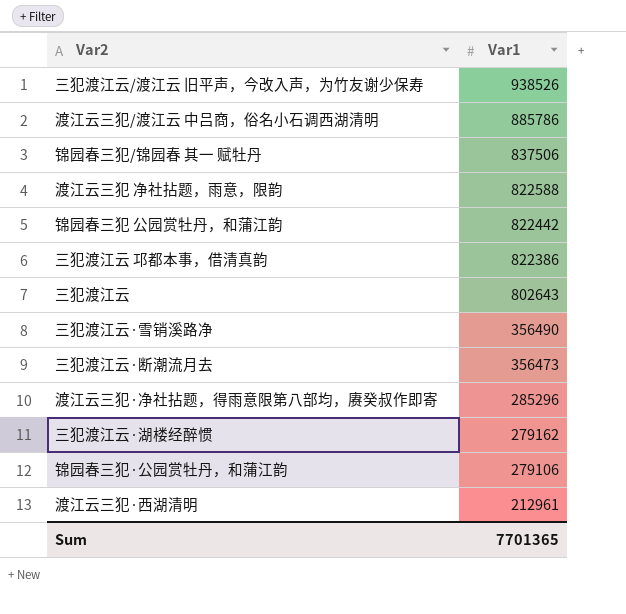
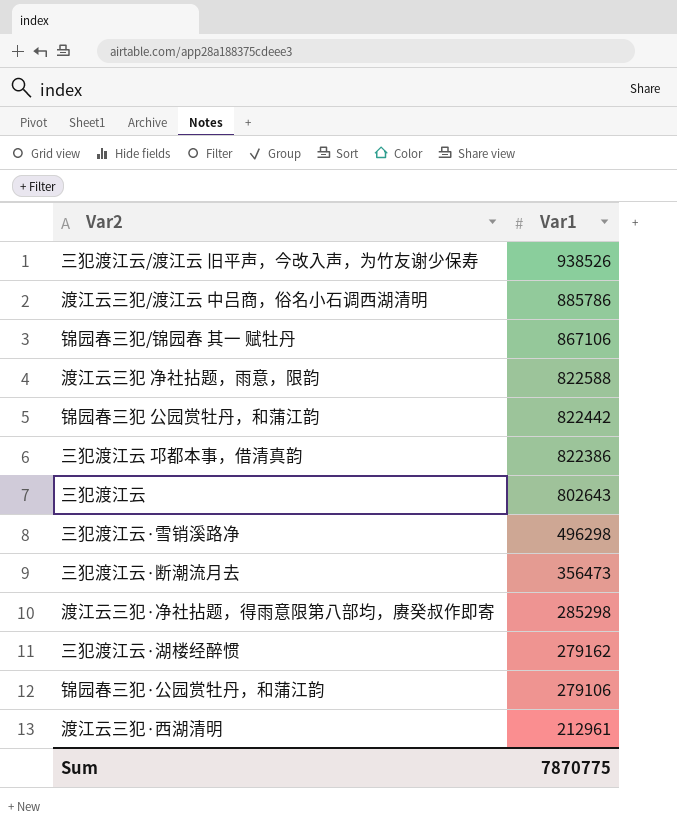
锦园春三犯/锦园春 其一 赋牡丹 | Var1: 837506 -> 867106
三犯渡江云·雪销溪路净 | Var1: 356490 -> 496298
渡江云三犯·净社拈题，得雨意限第八部均，赓癸叔作即寄 | Var1: 285296 -> 285298
Sum | Var1: 7701365 -> 7870775

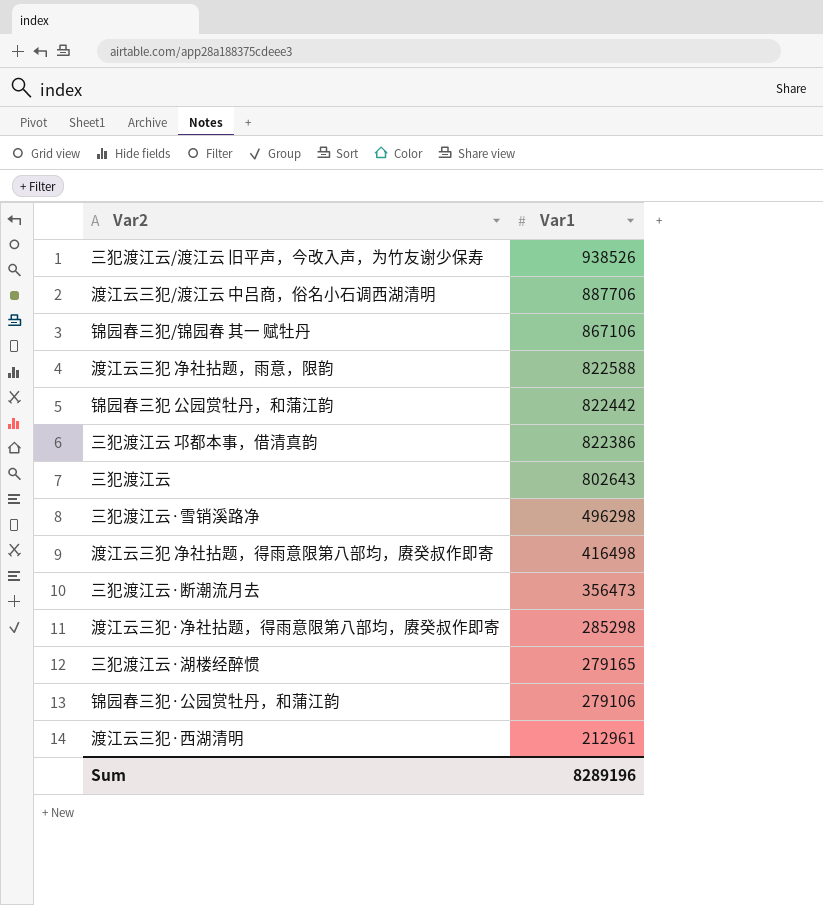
渡江云三犯/渡江云 中吕商，俗名小石调西湖清明 | Var1: 885786 -> 887706
row 渡江云三犯 净社拈题，得雨意限第八部均，赓癸叔作即寄: none -> 416498
三犯渡江云·湖楼经醉惯 | Var1: 279162 -> 279165
Sum | Var1: 7870775 -> 8289196

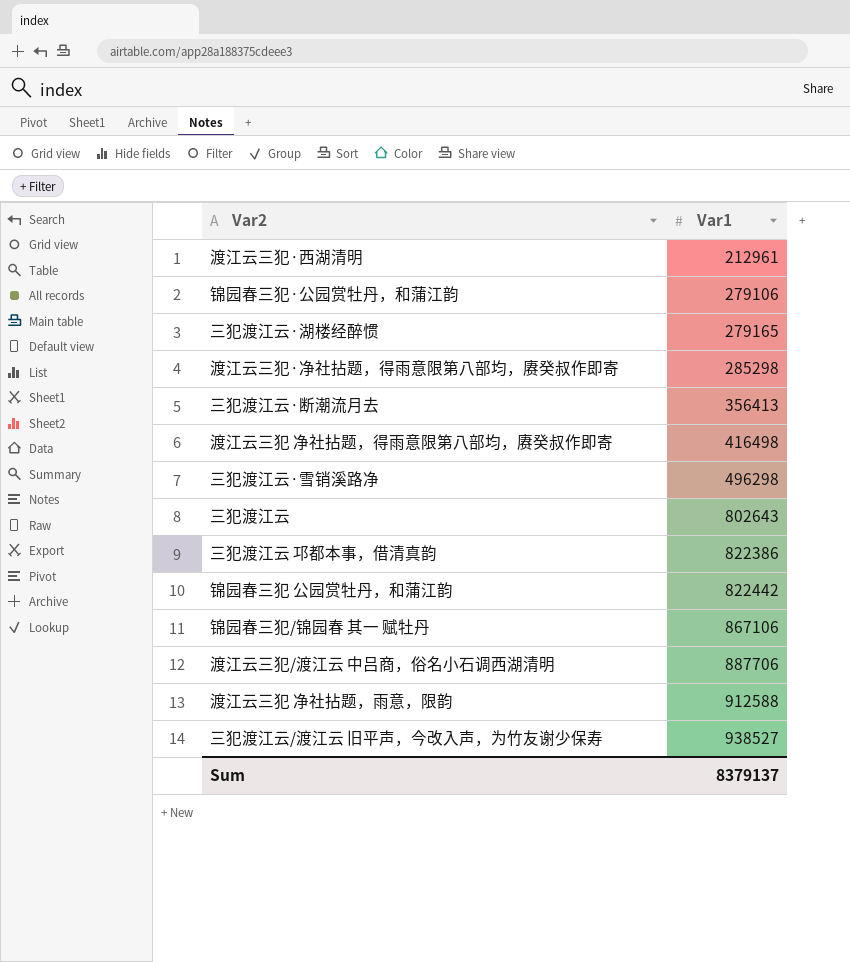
row order: Var1 descending -> Var1 ascending
三犯渡江云·断潮流月去 | Var1: 356473 -> 356413
渡江云三犯 净社拈题，雨意，限韵 | Var1: 822588 -> 912588
三犯渡江云/渡江云 旧平声，今改入声，为竹友谢少保寿 | Var1: 938526 -> 938527
Sum | Var1: 8289196 -> 8379137

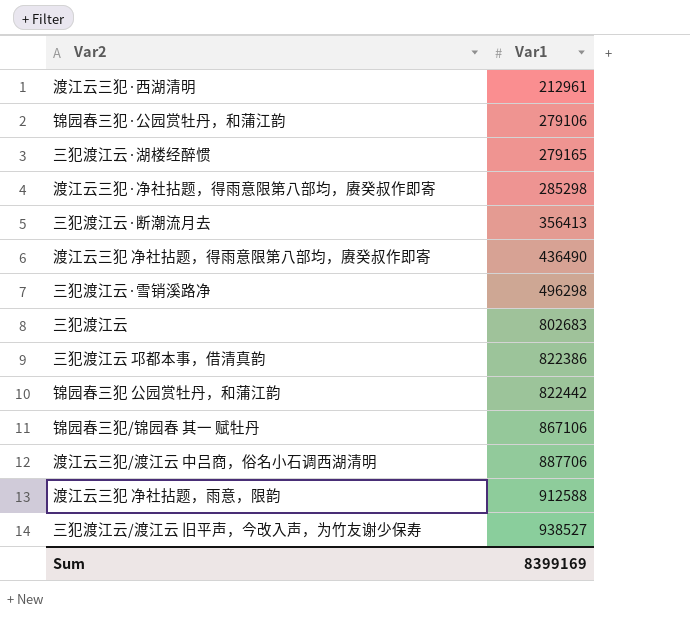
渡江云三犯 净社拈题，得雨意限第八部均，赓癸叔作即寄 | Var1: 416498 -> 436490
三犯渡江云 | Var1: 802643 -> 802683
Sum | Var1: 8379137 -> 8399169

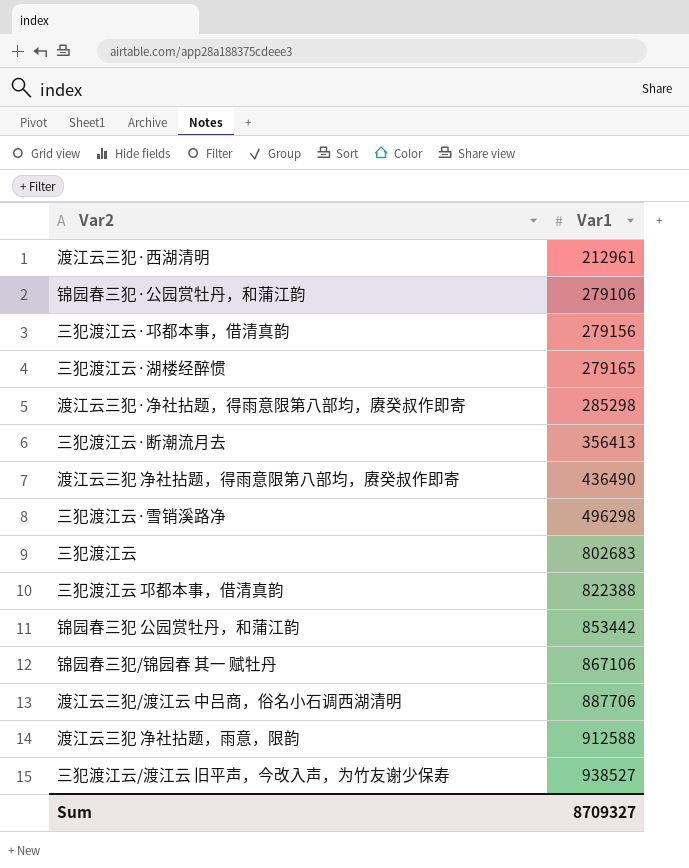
row 三犯渡江云·邛都本事，借清真韵: none -> 279156
三犯渡江云 邛都本事，借清真韵 | Var1: 822386 -> 822388
锦园春三犯 公园赏牡丹，和蒲江韵 | Var1: 822442 -> 853442
Sum | Var1: 8399169 -> 8709327

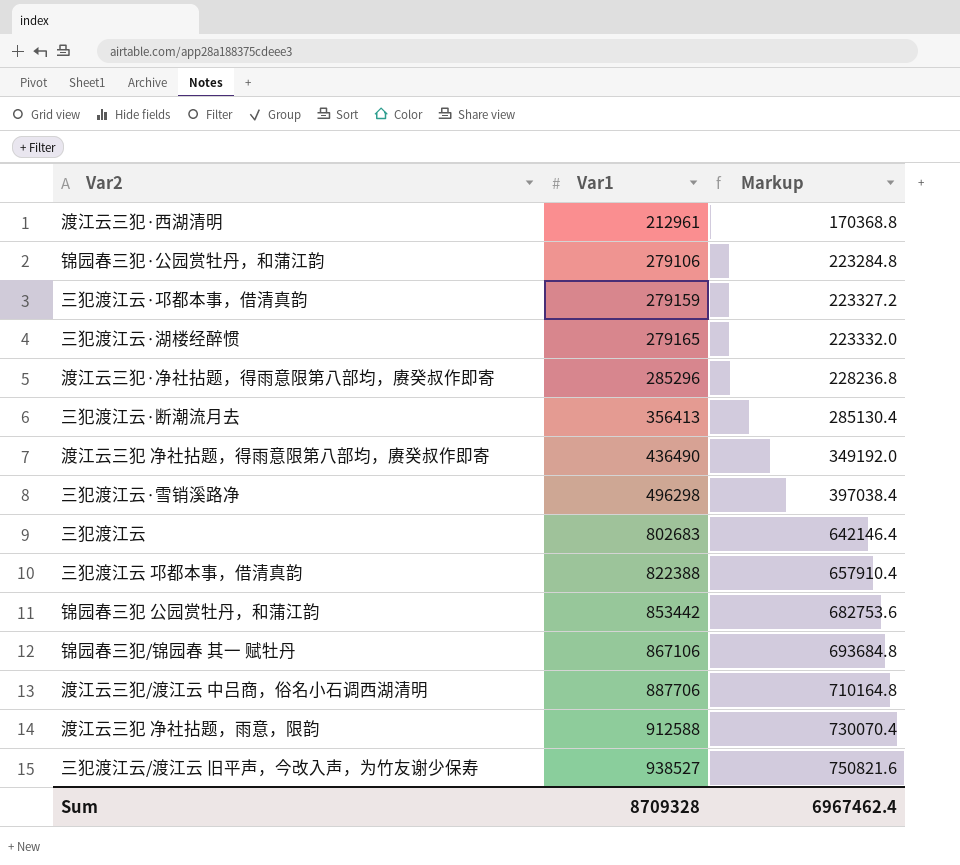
column Markup | formula: none -> [Var1] * 0.8
三犯渡江云·邛都本事，借清真韵 | Var1: 279156 -> 279159
渡江云三犯·净社拈题，得雨意限第八部均，赓癸叔作即寄 | Var1: 285298 -> 285296
Sum | Var1: 8709327 -> 8709328

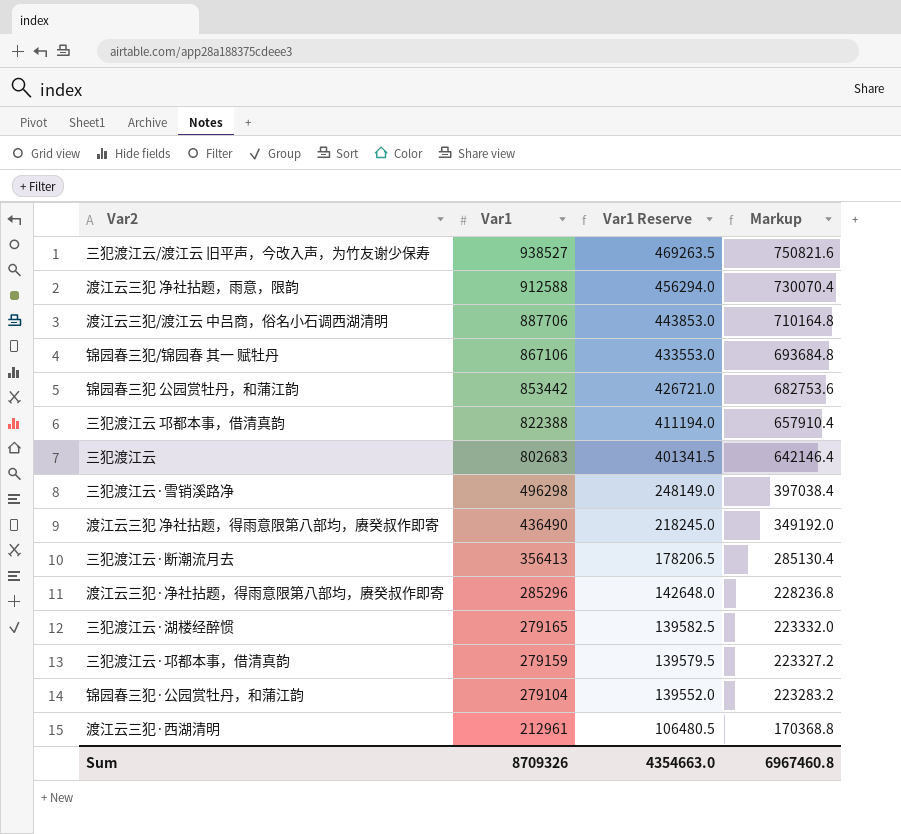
row order: Var1 ascending -> Var1 descending
column Var1 Reserve | formula: none -> [Var1] * 0.5
锦园春三犯·公园赏牡丹，和蒲江韵 | Var1: 279106 -> 279104
锦园春三犯·公园赏牡丹，和蒲江韵 | Markup: 223284.8 -> 223283.2
Sum | Var1: 8709328 -> 8709326
Sum | Markup: 6967462.4 -> 6967460.8

